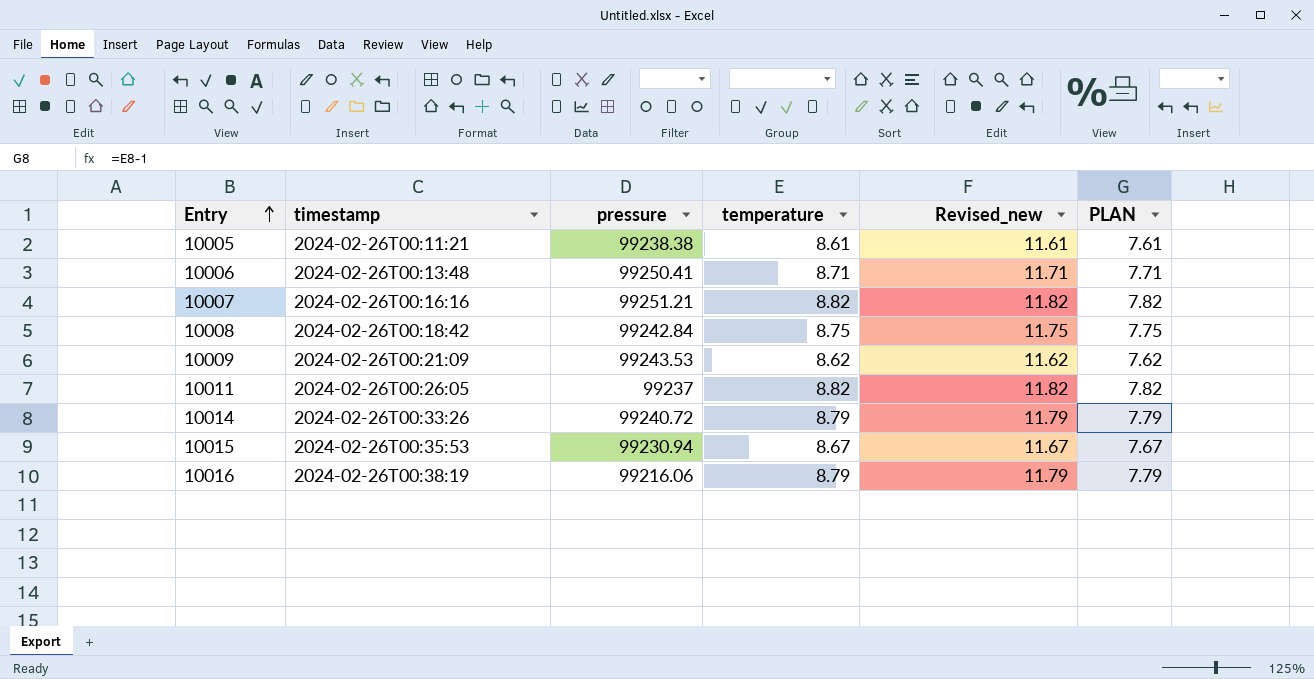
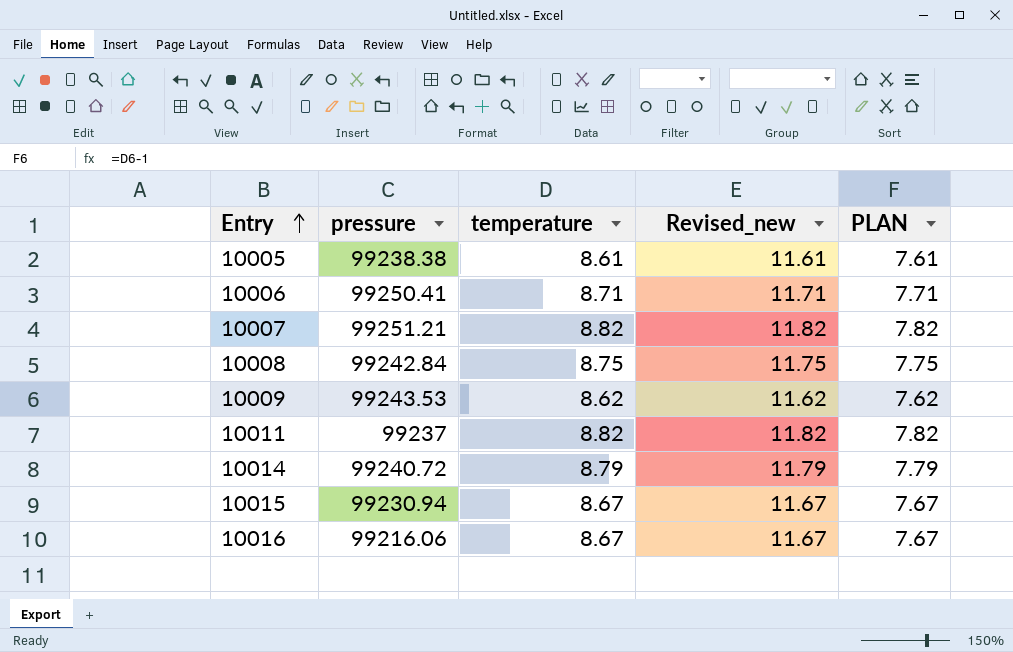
column timestamp | position: 2 -> none
10016 | temperature: 8.79 -> 8.67
10016 | Revised_new: 11.79 -> 11.67
10016 | PLAN: 7.79 -> 7.67

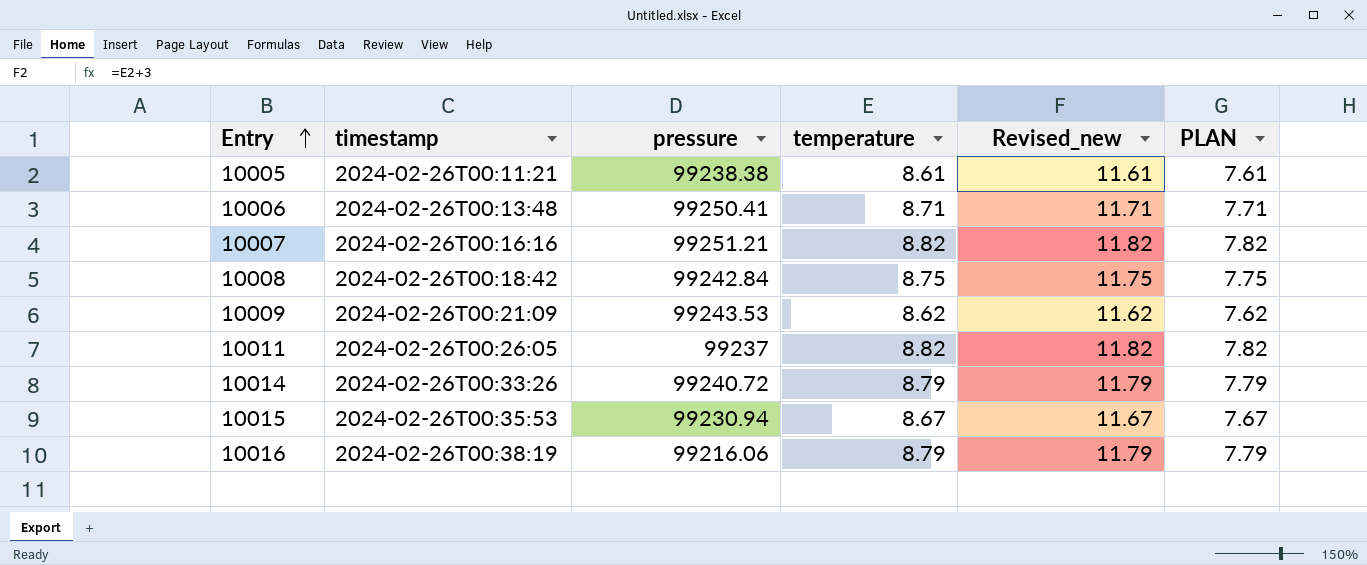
column timestamp | position: none -> 2
10016 | temperature: 8.67 -> 8.79
10016 | Revised_new: 11.67 -> 11.79
10016 | PLAN: 7.67 -> 7.79

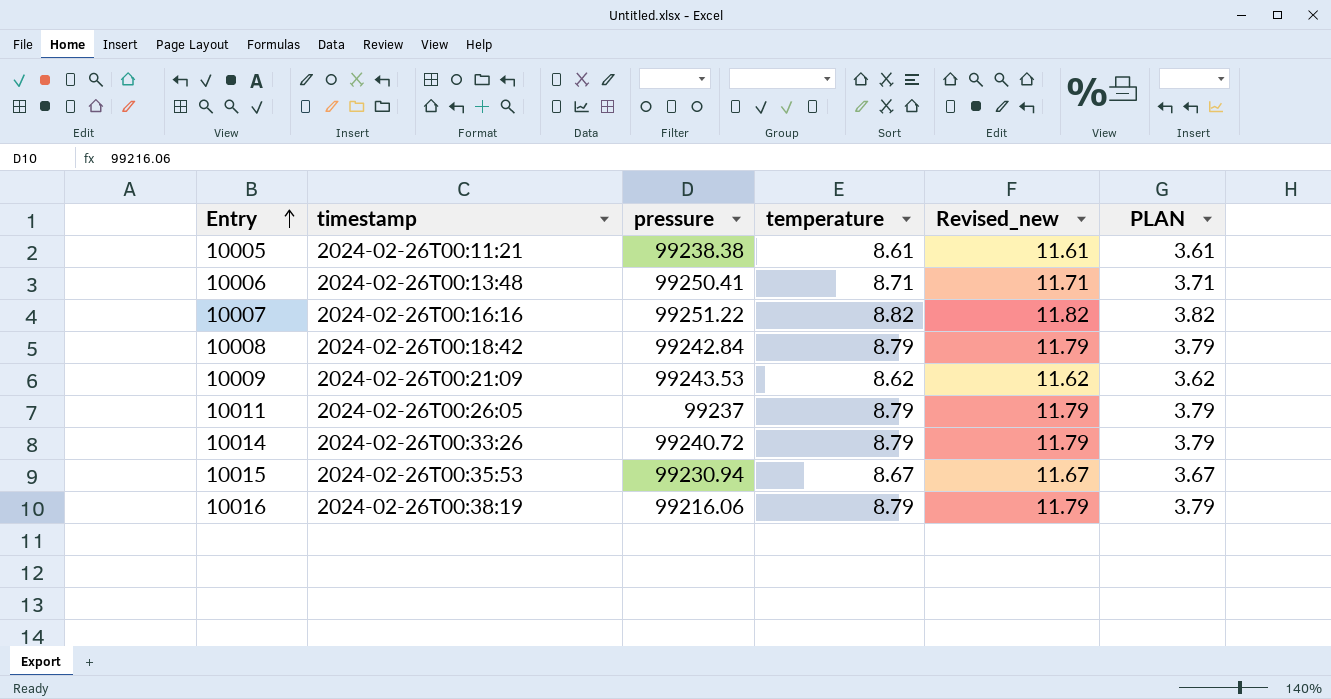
column PLAN | formula: [temperature] - 1 -> [temperature] - 5
10007 | pressure: 99251.21 -> 99251.22
10008 | temperature: 8.75 -> 8.79
10008 | Revised_new: 11.75 -> 11.79
10011 | temperature: 8.82 -> 8.79
10011 | Revised_new: 11.82 -> 11.79

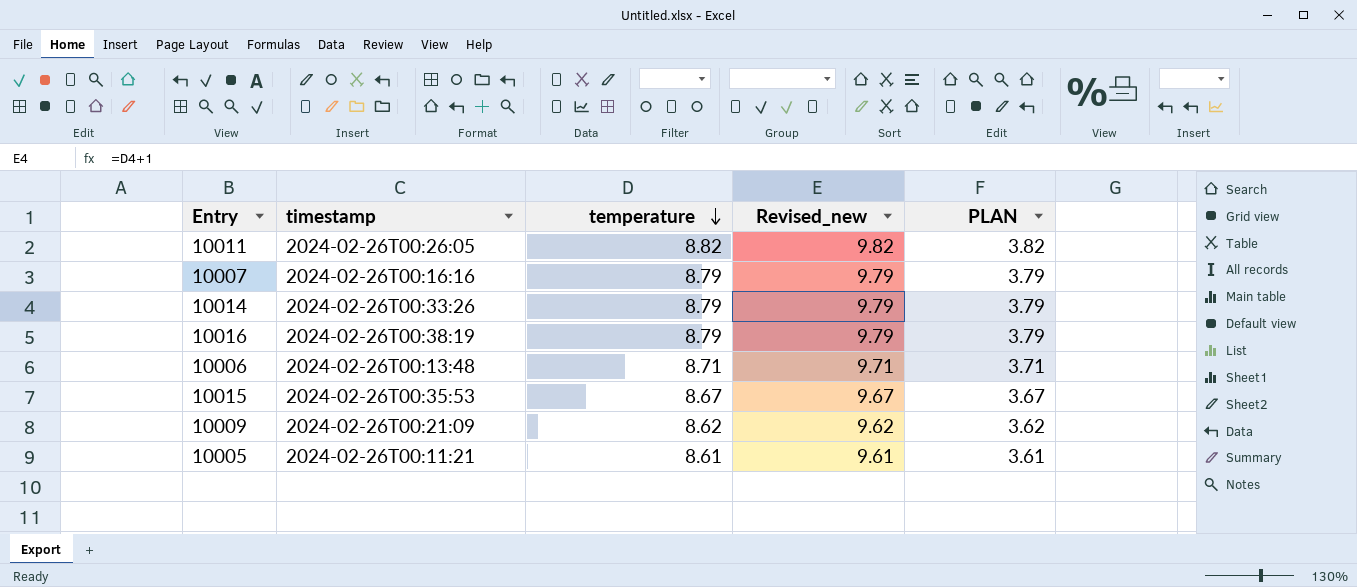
row order: Entry ascending -> temperature descending
column pressure | position: 3 -> none
column Revised_new | formula: [temperature] + 3 -> [temperature] + 1
row 10008: 2024-02-26T00:18:42 | 99242.84 | 8.79 | 11.79 | 3.79 -> none
10011 | temperature: 8.79 -> 8.82
10011 | PLAN: 3.79 -> 3.82
10007 | temperature: 8.82 -> 8.79
10007 | PLAN: 3.82 -> 3.79

